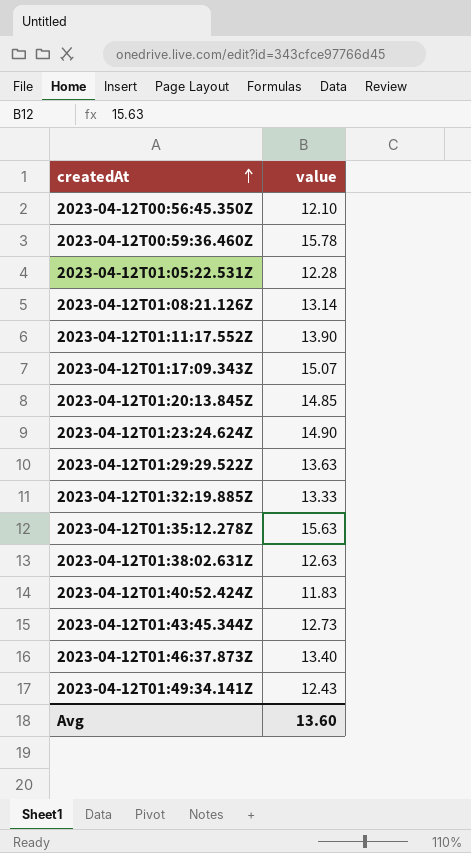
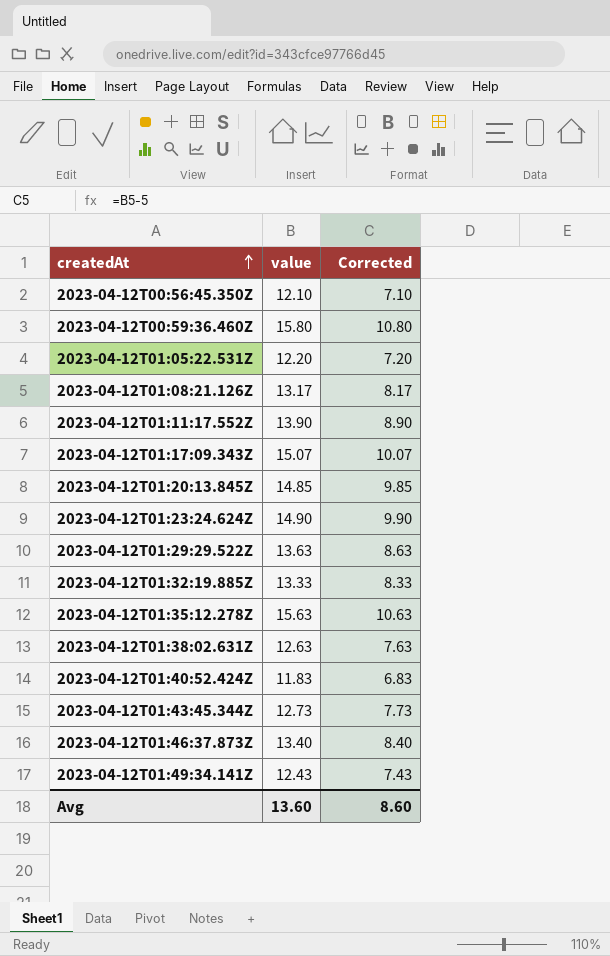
column Corrected | formula: none -> [value] - 5
2023-04-12T00:59:36.460Z | value: 15.78 -> 15.80
2023-04-12T01:05:22.531Z | value: 12.28 -> 12.20
2023-04-12T01:08:21.126Z | value: 13.14 -> 13.17

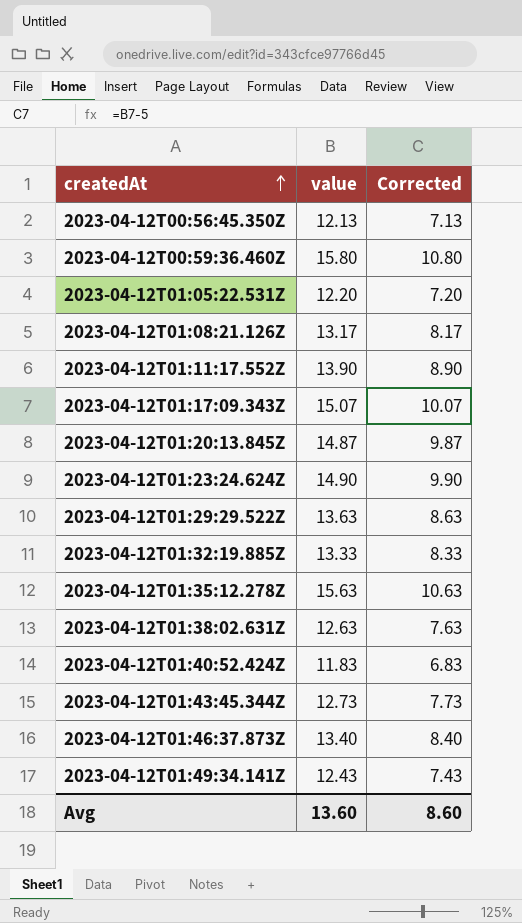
2023-04-12T00:56:45.350Z | value: 12.10 -> 12.13
2023-04-12T00:56:45.350Z | Corrected: 7.10 -> 7.13
2023-04-12T01:20:13.845Z | value: 14.85 -> 14.87
2023-04-12T01:20:13.845Z | Corrected: 9.85 -> 9.87

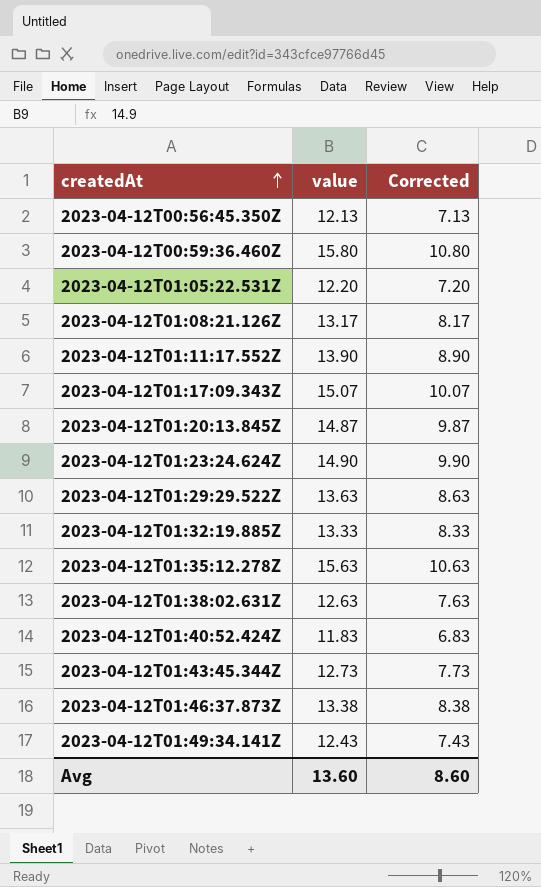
2023-04-12T01:46:37.873Z | value: 13.40 -> 13.38
2023-04-12T01:46:37.873Z | Corrected: 8.40 -> 8.38

